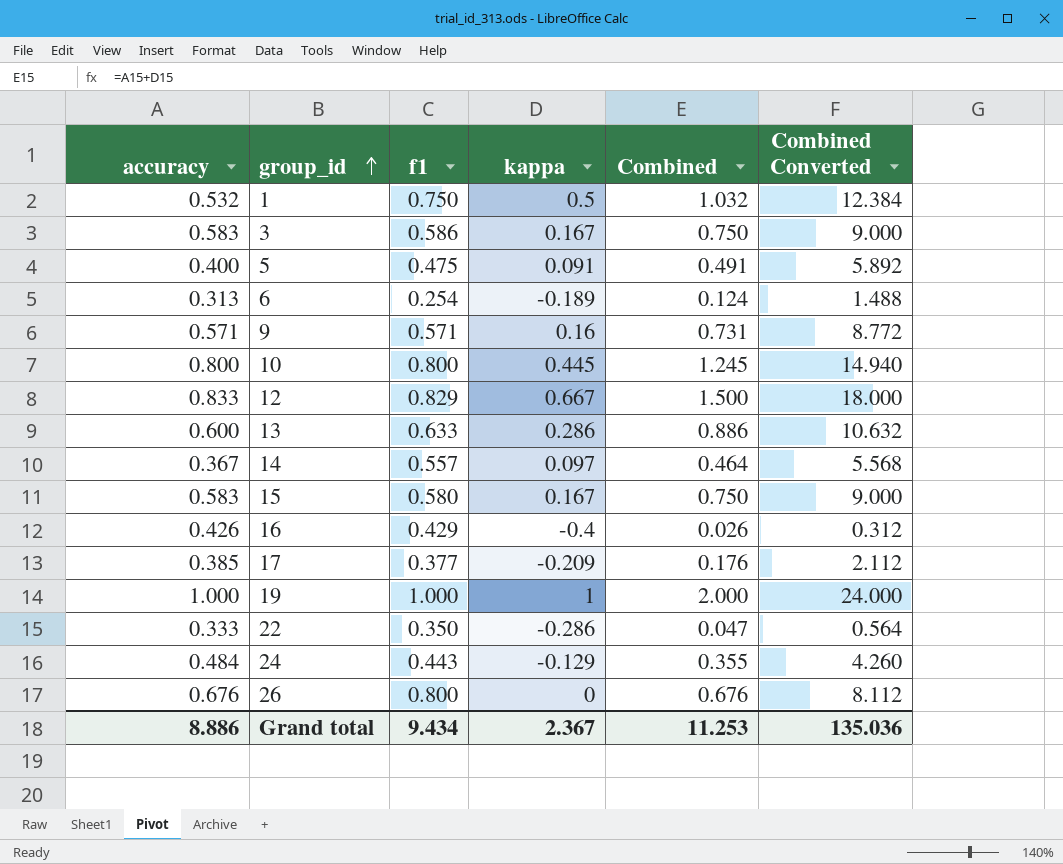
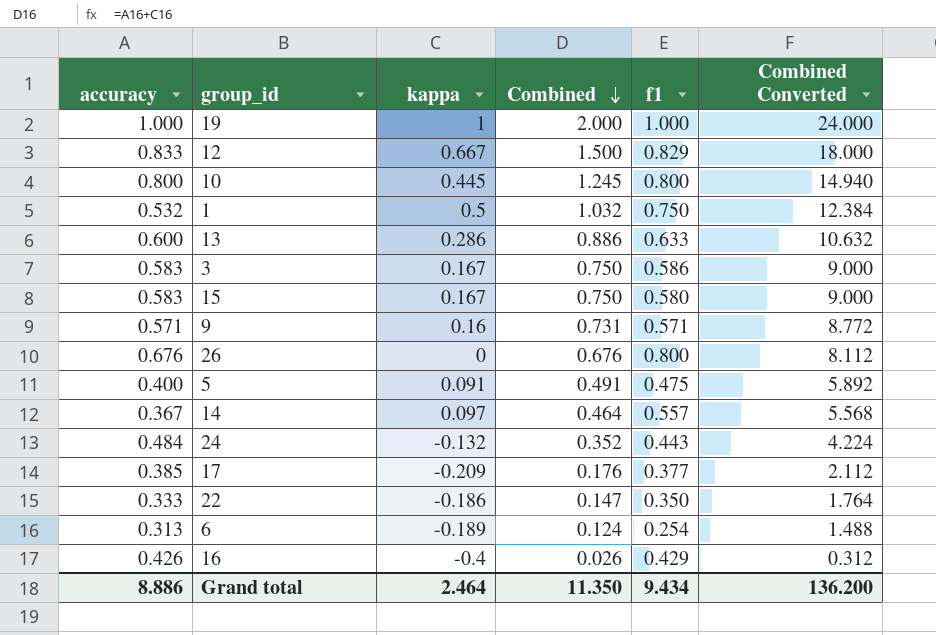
row order: group_id ascending -> Combined descending
column f1 | position: 3 -> 5
24 | kappa: -0.129 -> -0.132
24 | Combined: 0.355 -> 0.352
24 | Combined Converted: 4.260 -> 4.224
22 | kappa: -0.286 -> -0.186
22 | Combined: 0.047 -> 0.147
22 | Combined Converted: 0.564 -> 1.764
Grand total | kappa: 2.367 -> 2.464
Grand total | Combined: 11.253 -> 11.350
Grand total | Combined Converted: 135.036 -> 136.200

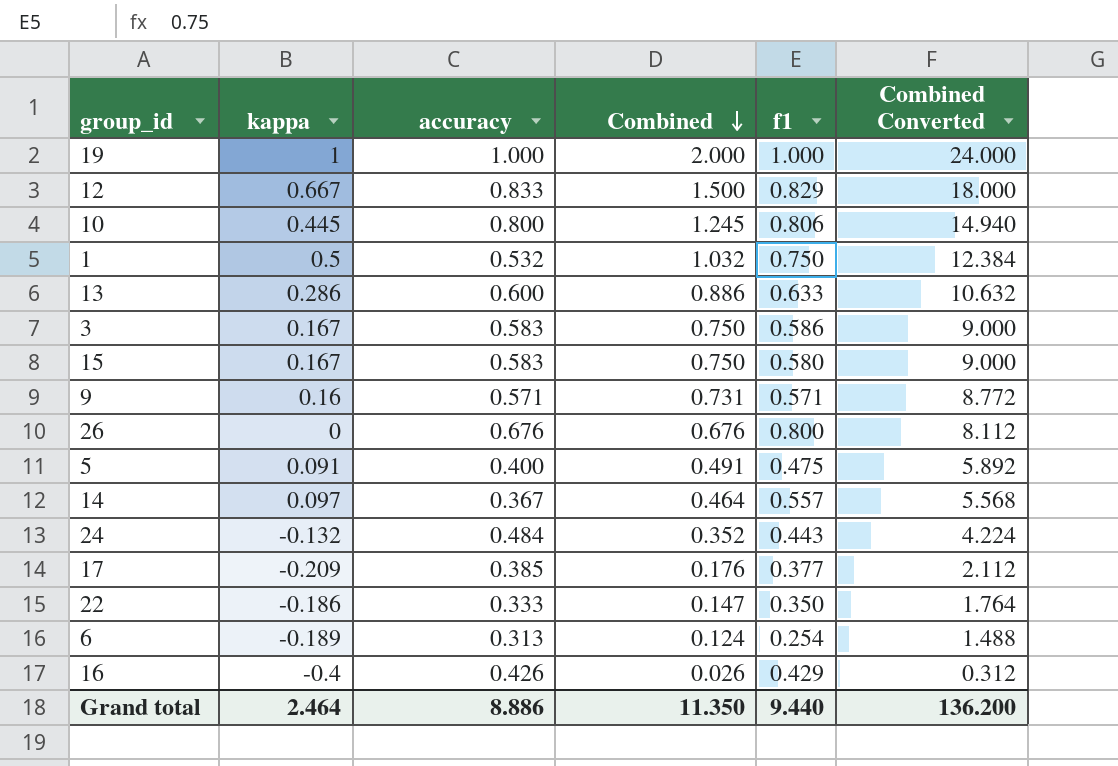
column accuracy | position: 1 -> 3
10 | f1: 0.800 -> 0.806
Grand total | f1: 9.434 -> 9.440

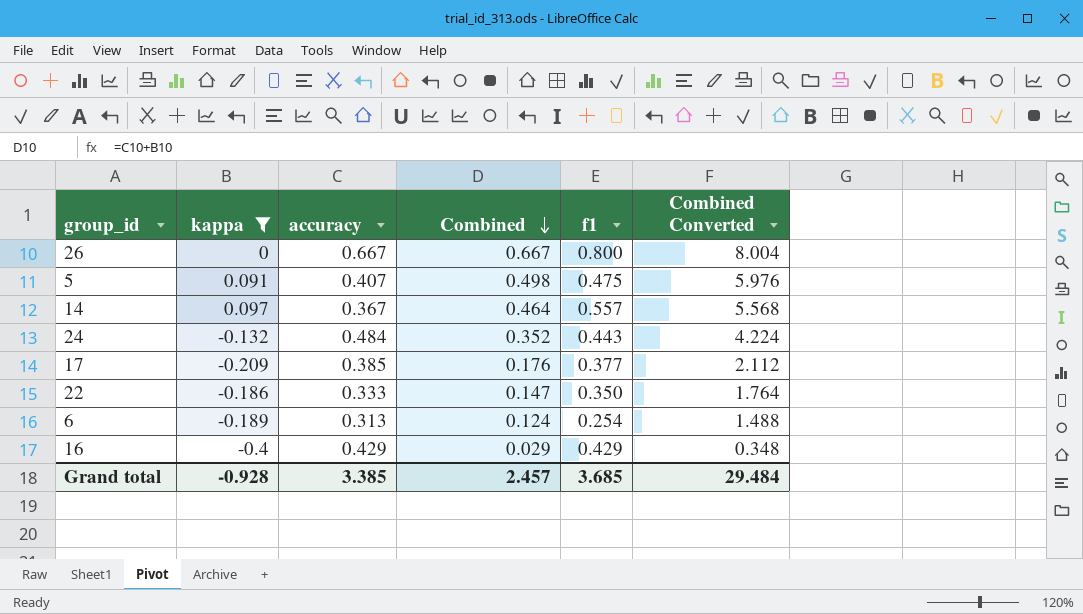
filter: none -> kappa <= 0.097
26 | accuracy: 0.676 -> 0.667
26 | Combined: 0.676 -> 0.667
26 | Combined Converted: 8.112 -> 8.004
5 | accuracy: 0.400 -> 0.407
5 | Combined: 0.491 -> 0.498
5 | Combined Converted: 5.892 -> 5.976
16 | accuracy: 0.426 -> 0.429
16 | Combined: 0.026 -> 0.029
16 | Combined Converted: 0.312 -> 0.348
Grand total | kappa: 2.464 -> -0.928
Grand total | accuracy: 8.886 -> 3.385
Grand total | Combined: 11.350 -> 2.457
Grand total | f1: 9.440 -> 3.685
Grand total | Combined Converted: 136.200 -> 29.484

